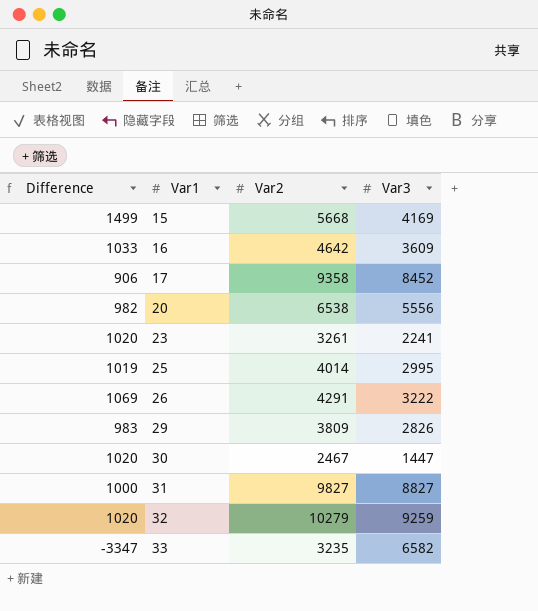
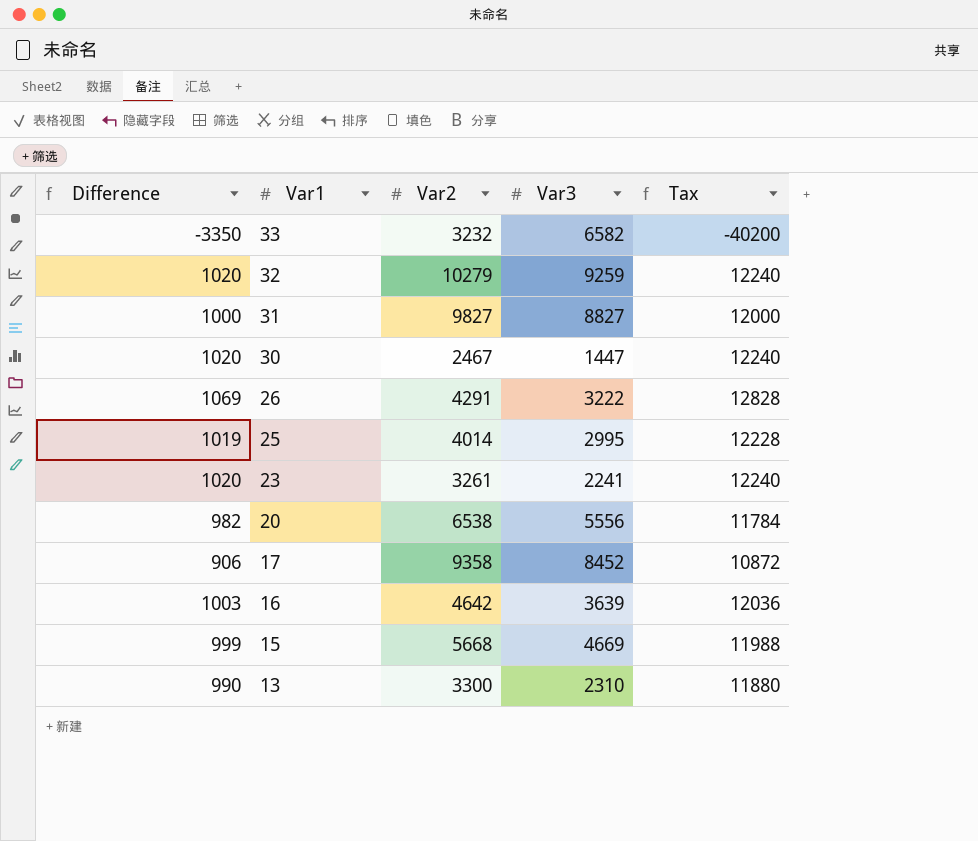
row order: Var1 ascending -> Var1 descending
column Tax | formula: none -> [Difference] * 12
row 29: 983 | 3809 | 2826 -> none
33 | Difference: -3347 -> -3350
33 | Var2: 3235 -> 3232
16 | Difference: 1033 -> 1003
16 | Var3: 3609 -> 3639
15 | Difference: 1499 -> 999
15 | Var3: 4169 -> 4669
row 13: none -> 990 | 3300 | 2310 | 11880

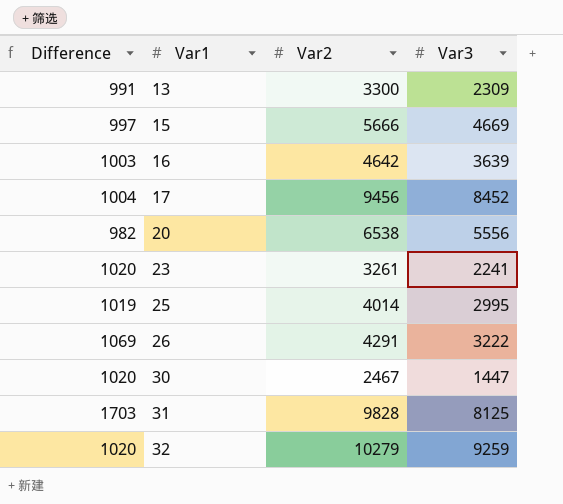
row order: Var1 descending -> Var1 ascending
column Tax | formula: [Difference] * 12 -> none
row 33: -3350 | 3232 | 6582 | -40200 -> none
13 | Difference: 990 -> 991
13 | Var3: 2310 -> 2309
15 | Difference: 999 -> 997
15 | Var2: 5668 -> 5666
17 | Difference: 906 -> 1004
17 | Var2: 9358 -> 9456
31 | Difference: 1000 -> 1703
31 | Var2: 9827 -> 9828
31 | Var3: 8827 -> 8125

